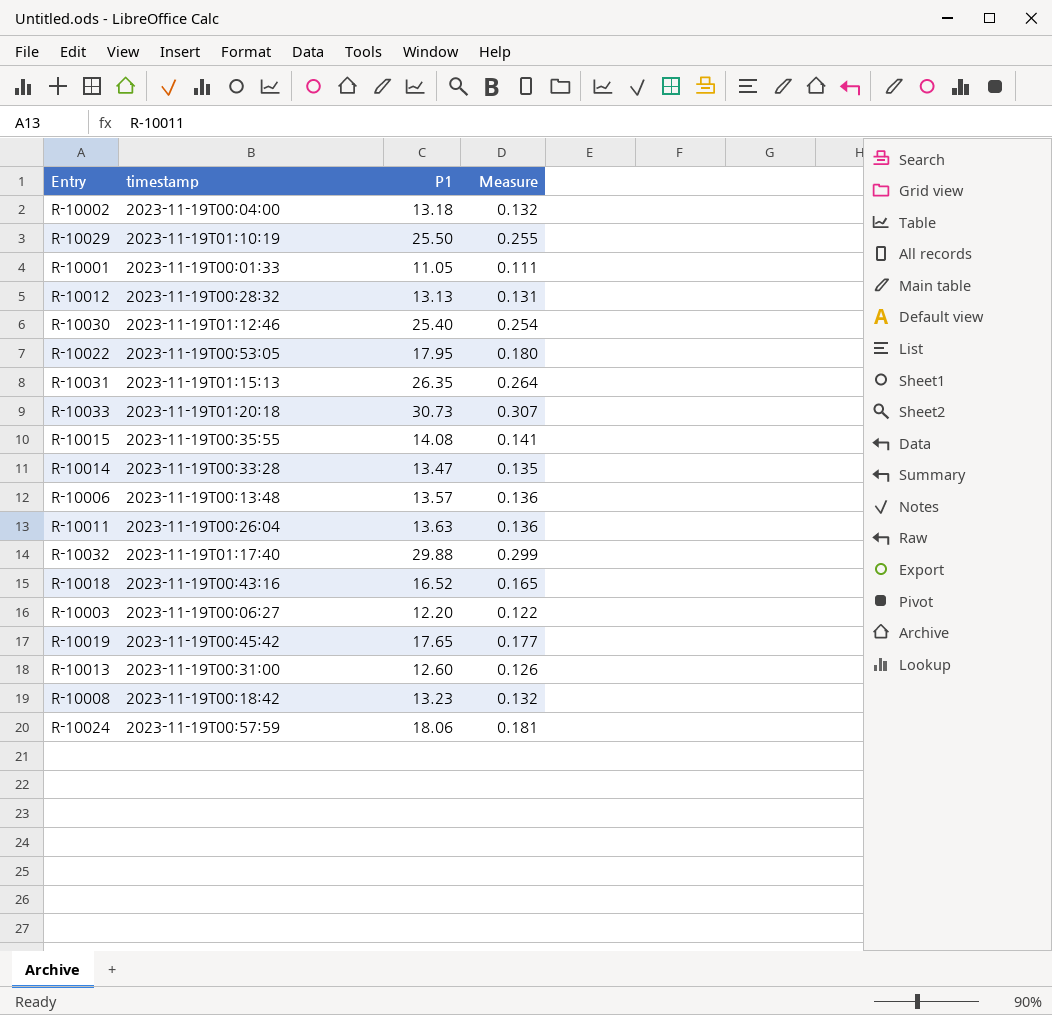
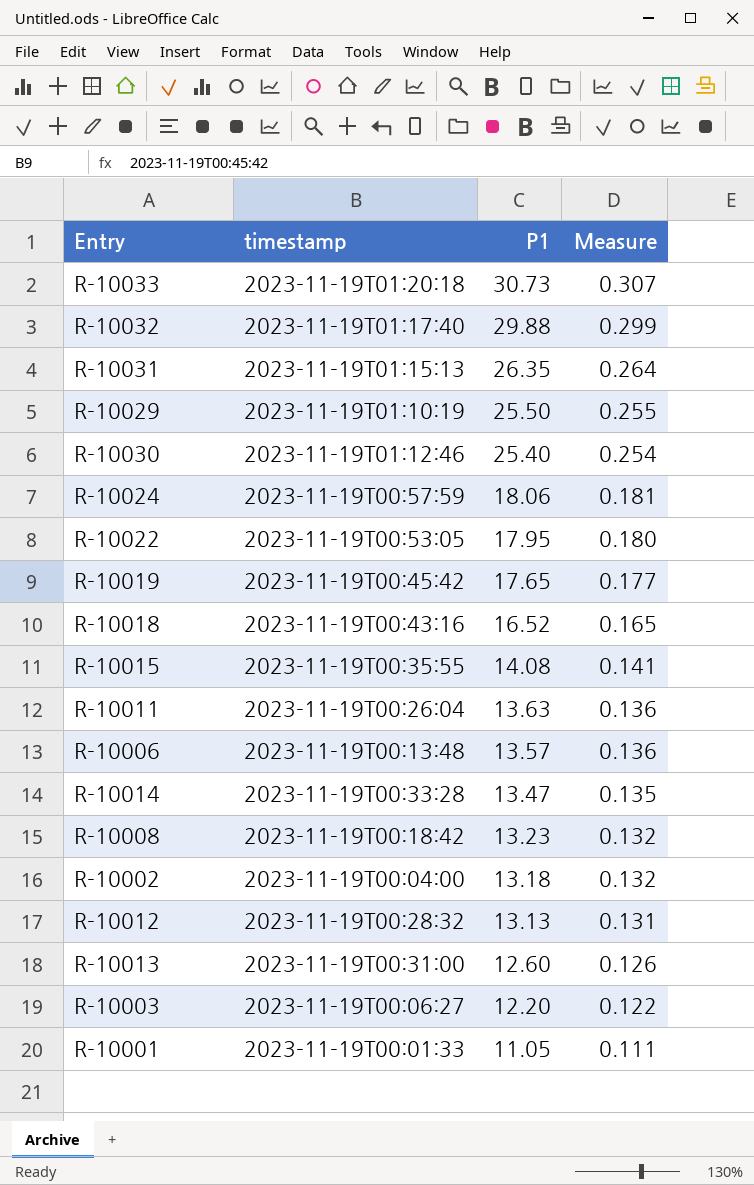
row order: none -> P1 descending

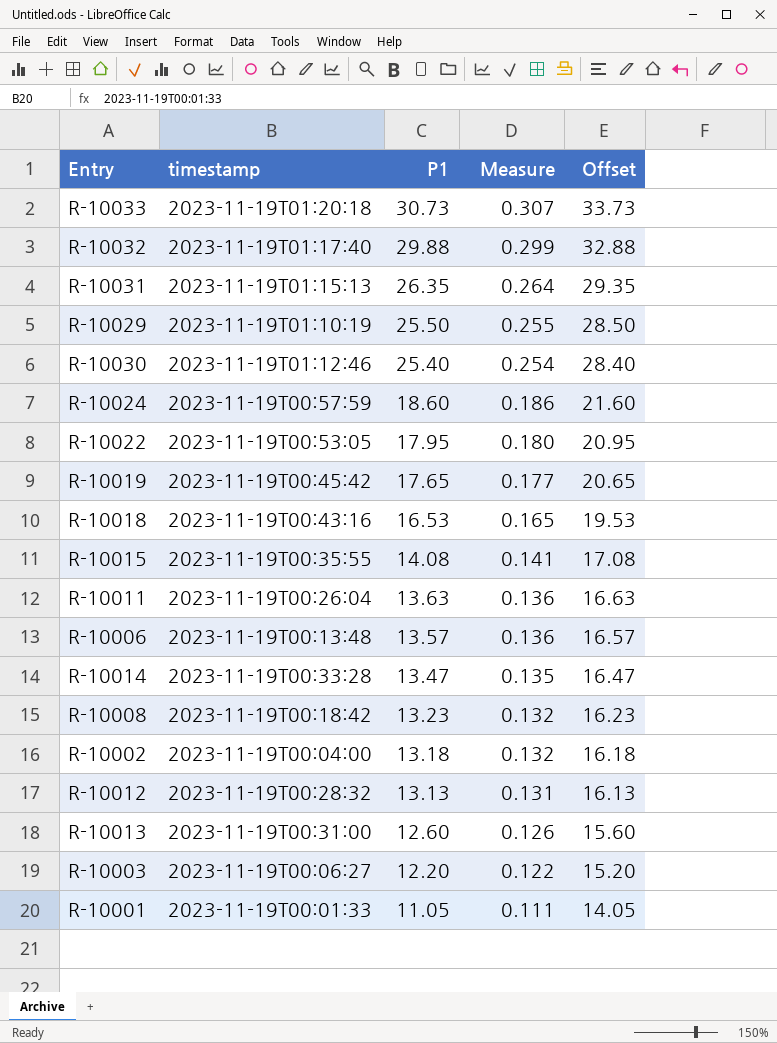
column Offset | formula: none -> [P1] + 3
R-10024 | P1: 18.06 -> 18.60
R-10024 | Measure: 0.181 -> 0.186
R-10018 | P1: 16.52 -> 16.53

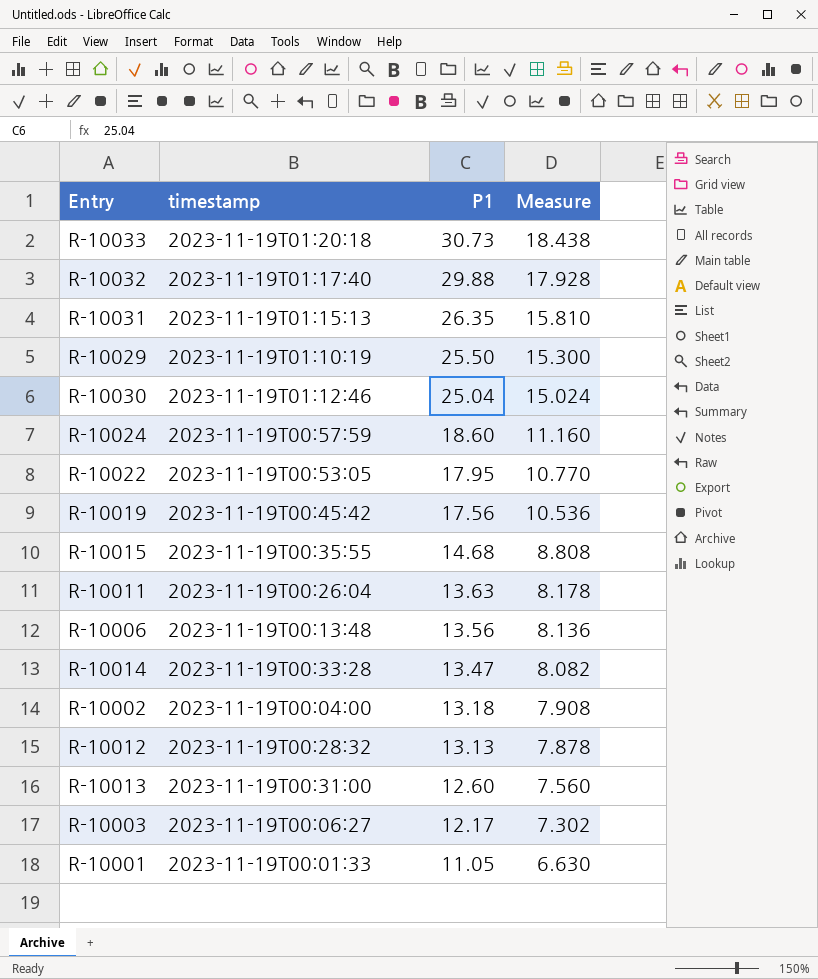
column Offset | formula: [P1] + 3 -> none
column Measure | formula: [P1] * 0.01 -> [P1] * 0.6
row R-10018: 2023-11-19T00:43:16 | 16.53 | 0.165 | 19.53 -> none
row R-10008: 2023-11-19T00:18:42 | 13.23 | 0.132 | 16.23 -> none
R-10030 | P1: 25.40 -> 25.04
R-10019 | P1: 17.65 -> 17.56
R-10015 | P1: 14.08 -> 14.68
R-10006 | P1: 13.57 -> 13.56
R-10003 | P1: 12.20 -> 12.17

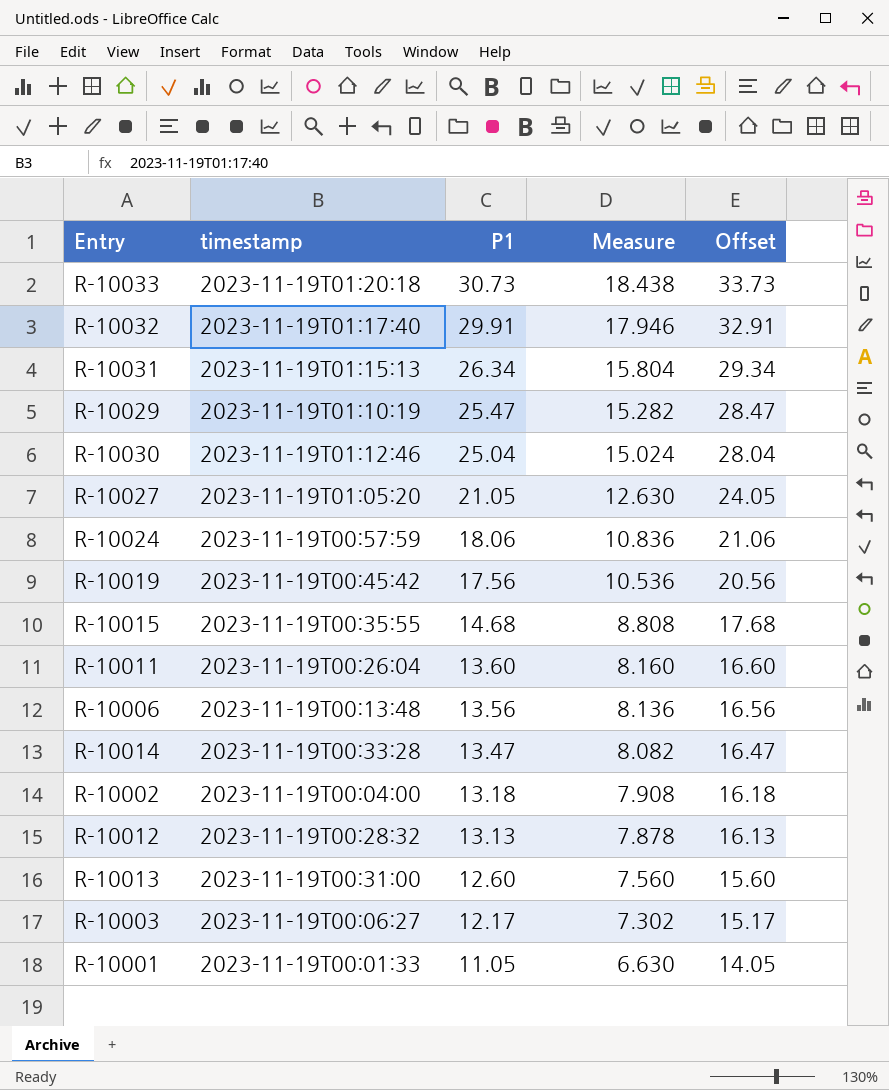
column Offset | formula: none -> [P1] + 3
row R-10022: 2023-11-19T00:53:05 | 17.95 | 10.770 -> none
R-10032 | P1: 29.88 -> 29.91
R-10032 | Measure: 17.928 -> 17.946
R-10031 | P1: 26.35 -> 26.34
R-10031 | Measure: 15.810 -> 15.804
R-10029 | P1: 25.50 -> 25.47
R-10029 | Measure: 15.300 -> 15.282
row R-10027: none -> 2023-11-19T01:05:20 | 21.05 | 12.630 | 24.05
R-10024 | P1: 18.60 -> 18.06
R-10024 | Measure: 11.160 -> 10.836
R-10011 | P1: 13.63 -> 13.60
R-10011 | Measure: 8.178 -> 8.160

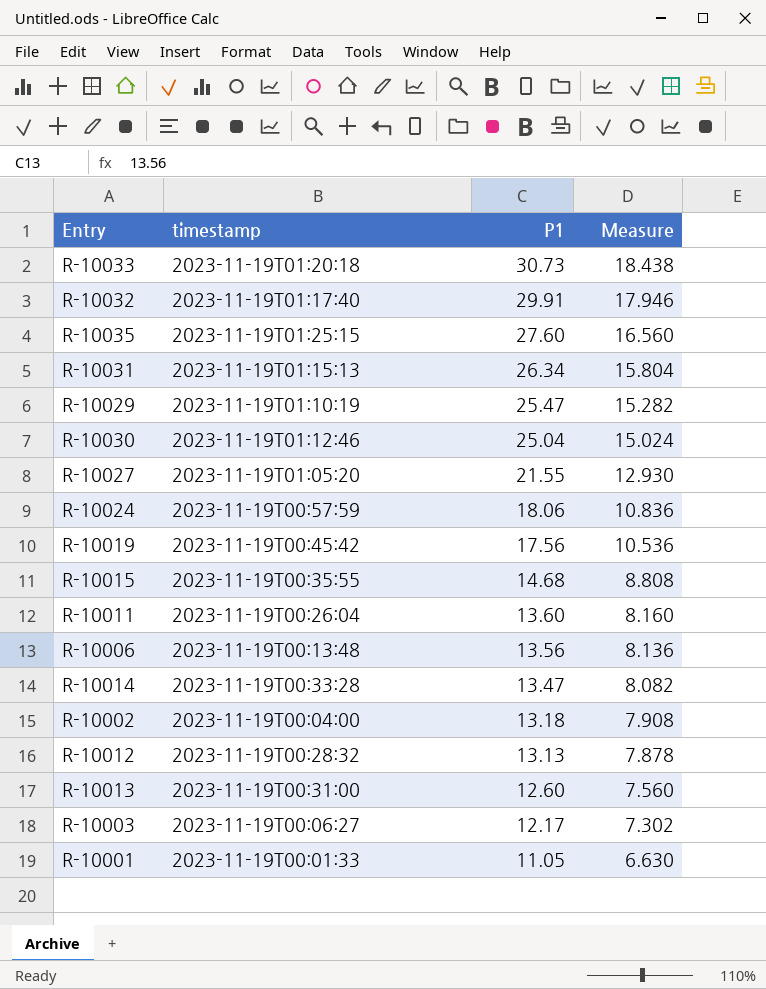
column Offset | formula: [P1] + 3 -> none
row R-10035: none -> 2023-11-19T01:25:15 | 27.60 | 16.560
R-10027 | P1: 21.05 -> 21.55
R-10027 | Measure: 12.630 -> 12.930

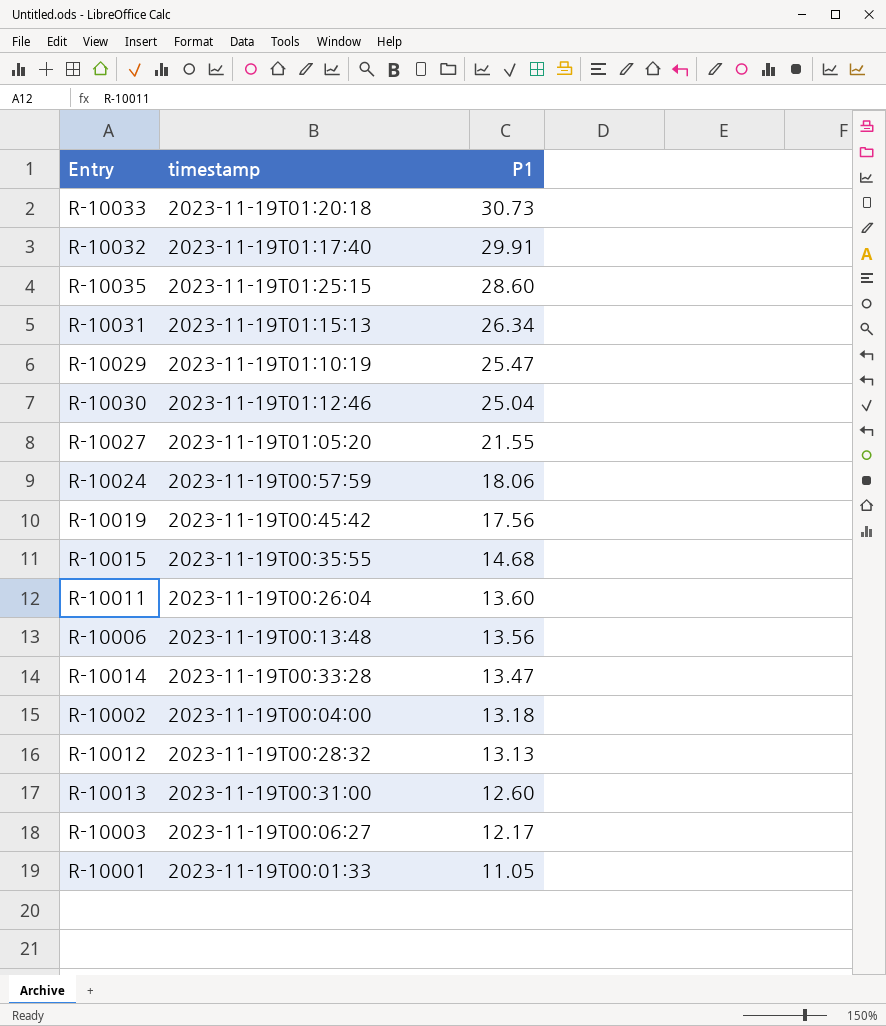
column Measure | formula: [P1] * 0.6 -> none
R-10035 | P1: 27.60 -> 28.60

